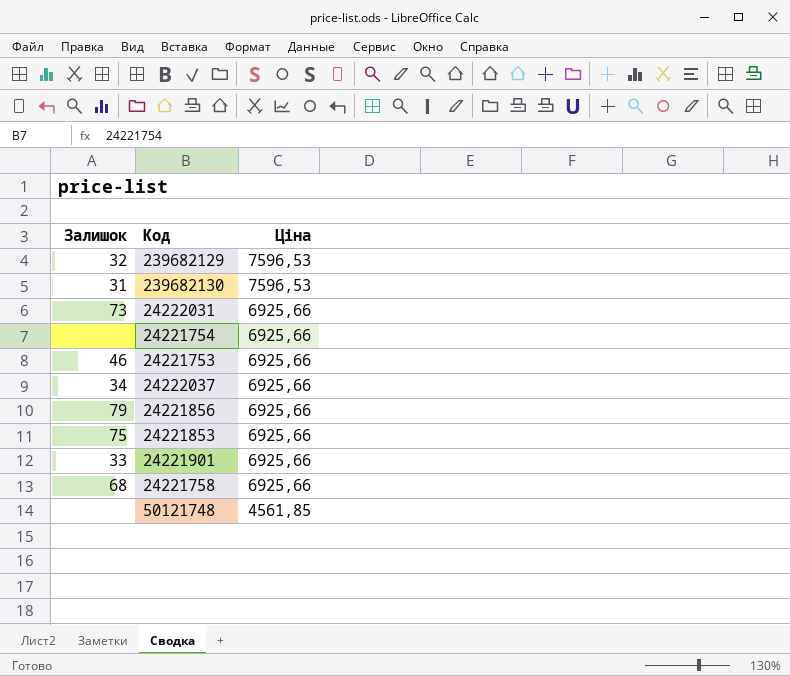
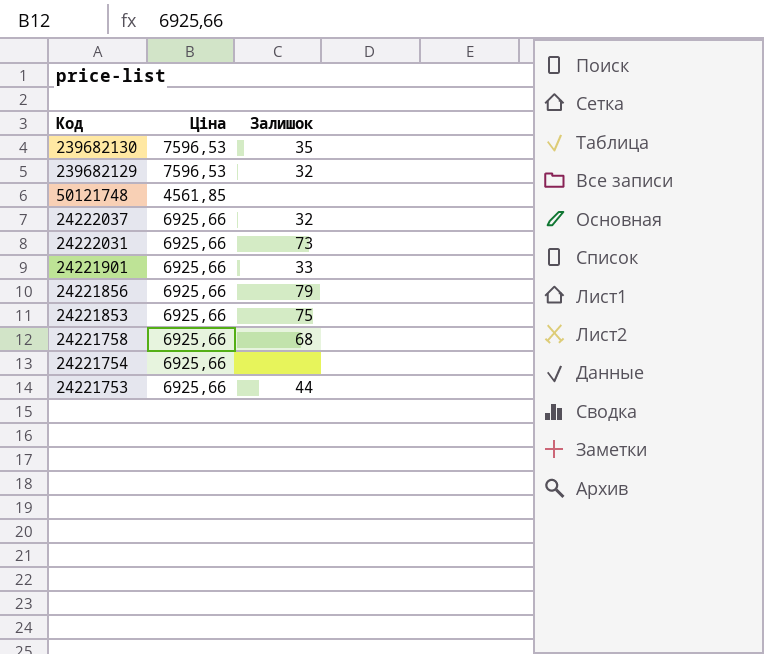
row order: Ціна descending -> Код descending
column Залишок | position: 1 -> 3
239682130 | Залишок: 31 -> 35
24222037 | Залишок: 34 -> 32
24221753 | Залишок: 46 -> 44

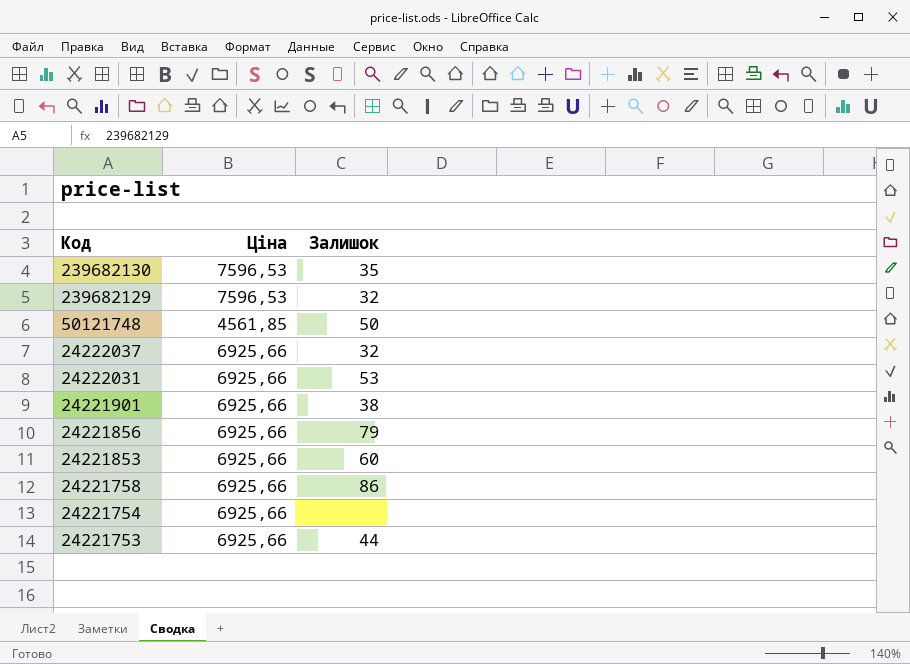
50121748 | Залишок: none -> 50
24222031 | Залишок: 73 -> 53
24221901 | Залишок: 33 -> 38
24221853 | Залишок: 75 -> 60
24221758 | Залишок: 68 -> 86

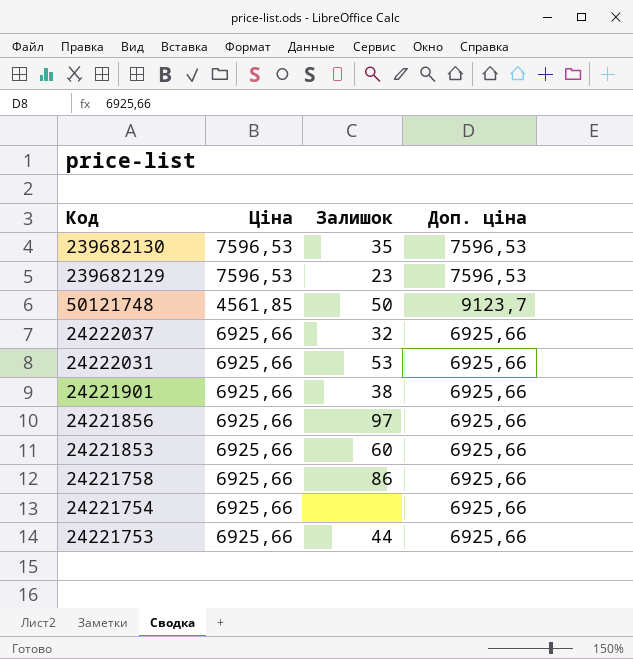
column Доп. ціна | position: none -> 4
239682129 | Залишок: 32 -> 23
24221856 | Залишок: 79 -> 97

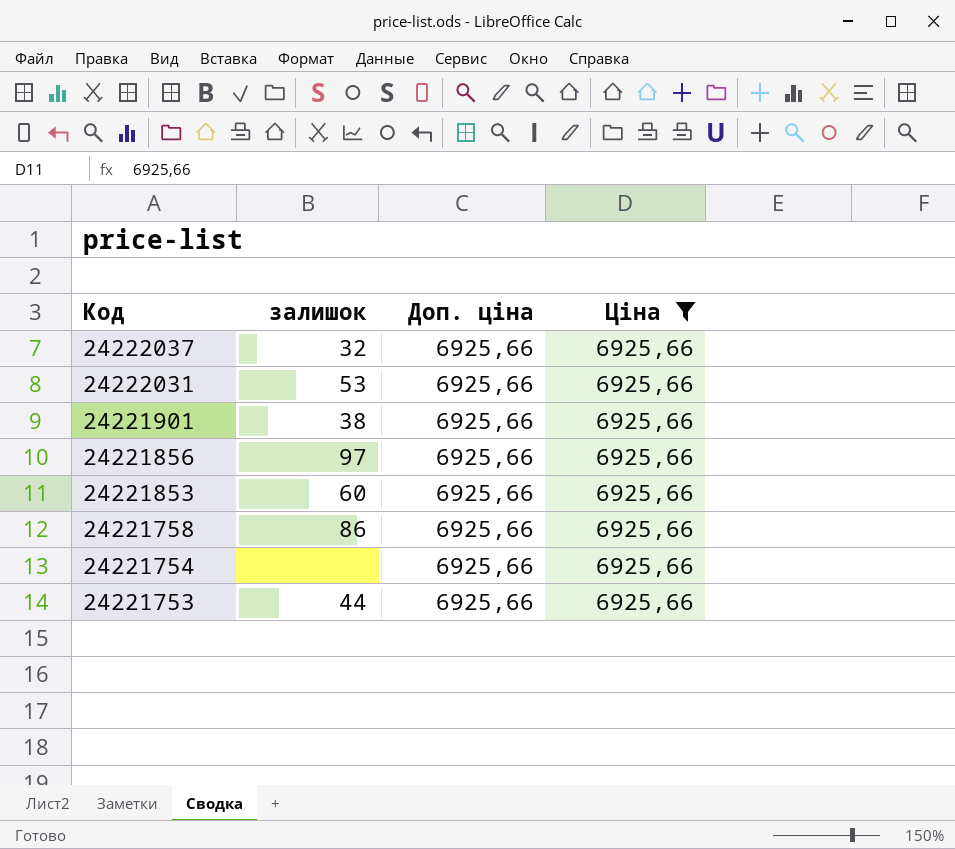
filter: none -> Ціна = 6925,66
column name: Залишок -> залишок
column Ціна | position: 2 -> 4

